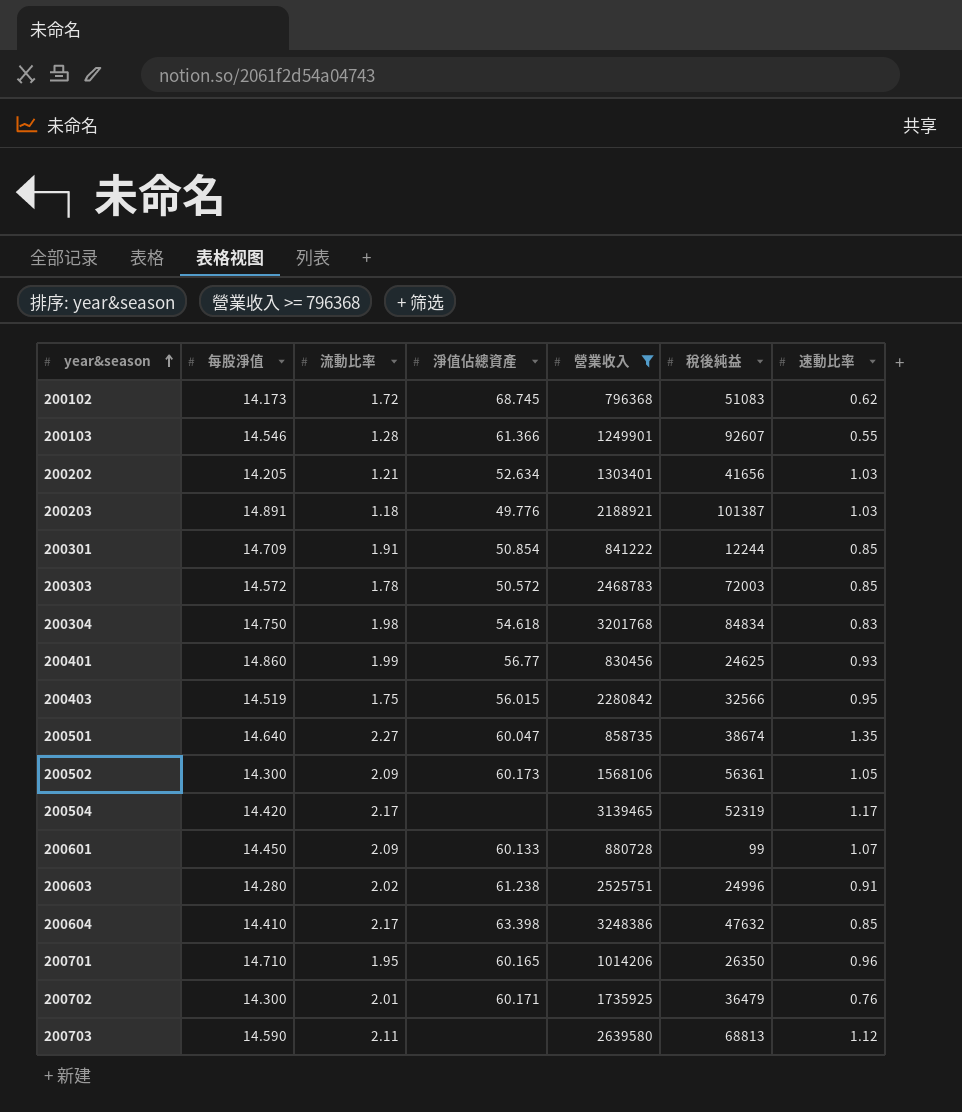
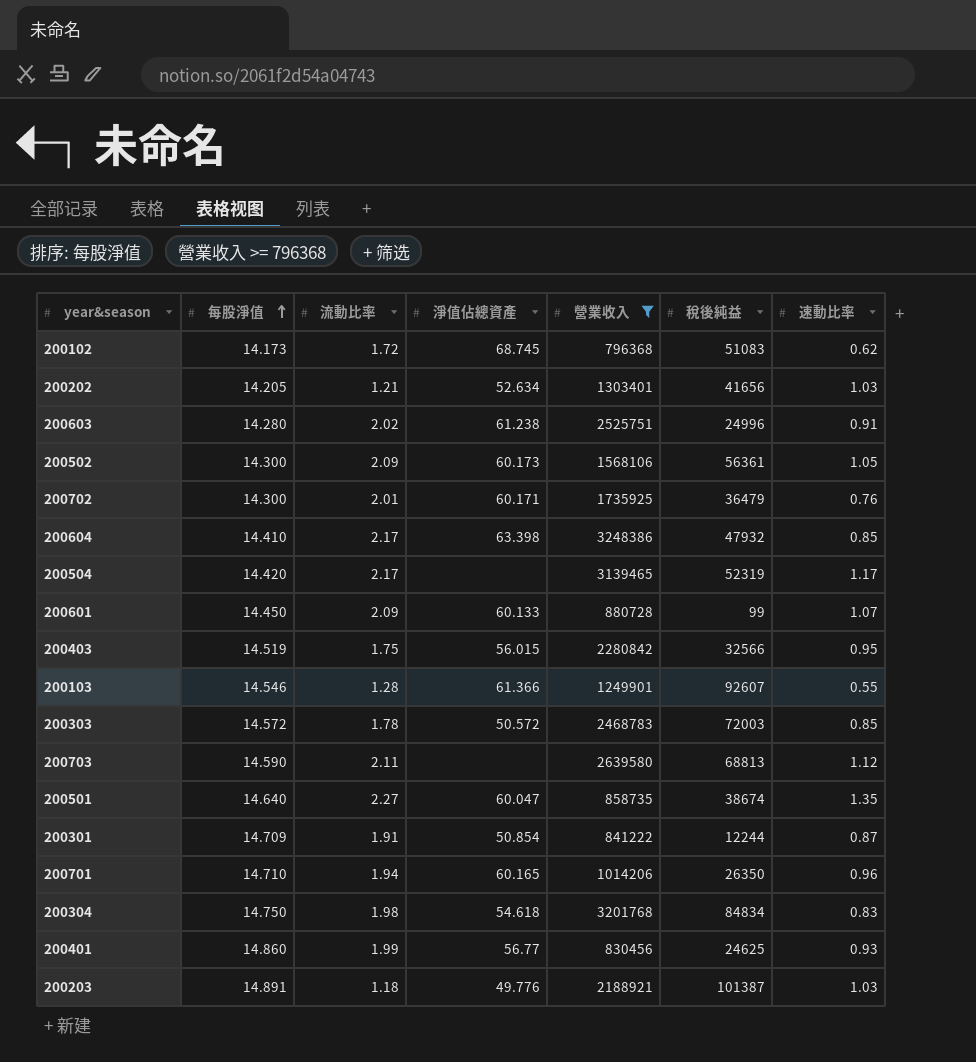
row order: year&season ascending -> 每股淨值 ascending
200604 | 稅後純益: 47632 -> 47932
200301 | 速動比率: 0.85 -> 0.87
200701 | 流動比率: 1.95 -> 1.94

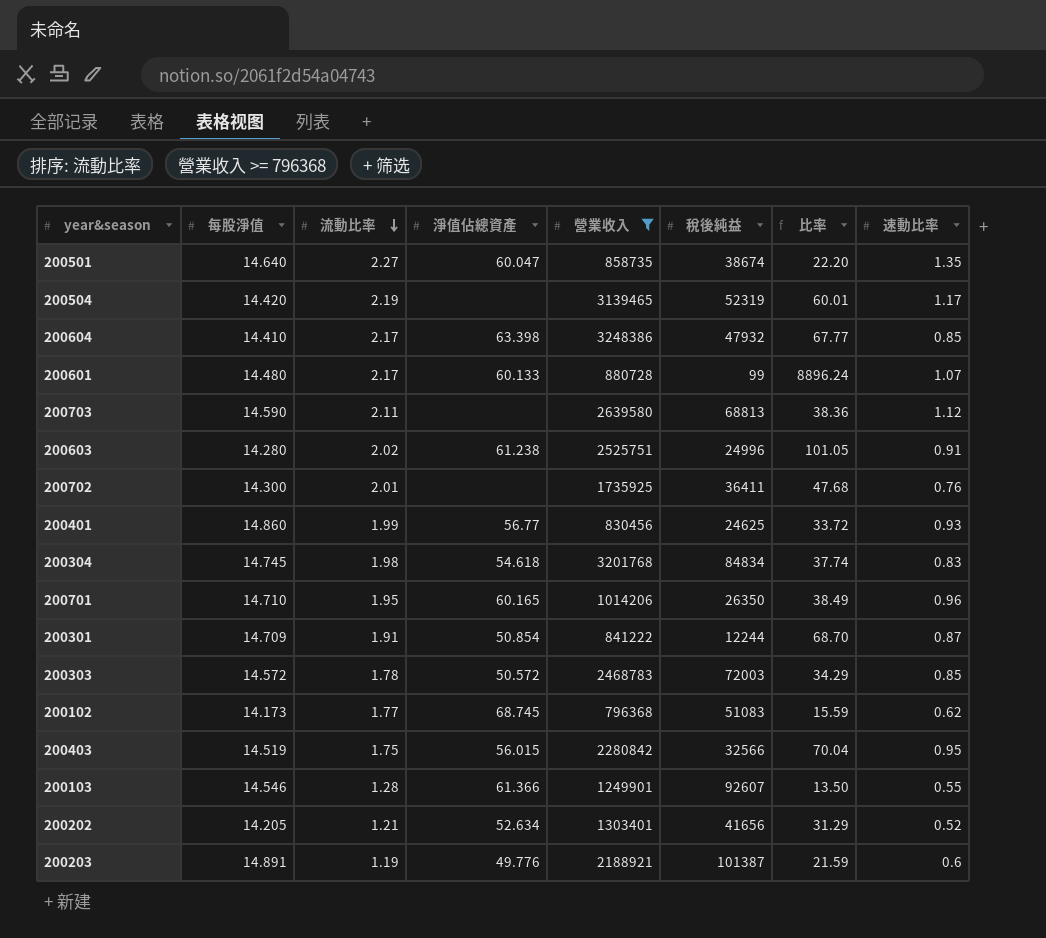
row order: 每股淨值 ascending -> 流動比率 descending
column 比率 | formula: none -> [營業收入] / [稅後純益]
row 200502: 14.300 | 2.09 | 60.173 | 1568106 | 56361 | 1.05 -> none
200504 | 流動比率: 2.17 -> 2.19
200601 | 每股淨值: 14.450 -> 14.480
200601 | 流動比率: 2.09 -> 2.17
200702 | 淨值佔總資產: 60.171 -> none
200702 | 稅後純益: 36479 -> 36411
200304 | 每股淨值: 14.750 -> 14.745
200701 | 流動比率: 1.94 -> 1.95
200102 | 流動比率: 1.72 -> 1.77
200202 | 速動比率: 1.03 -> 0.52
200203 | 流動比率: 1.18 -> 1.19
200203 | 速動比率: 1.03 -> 0.6

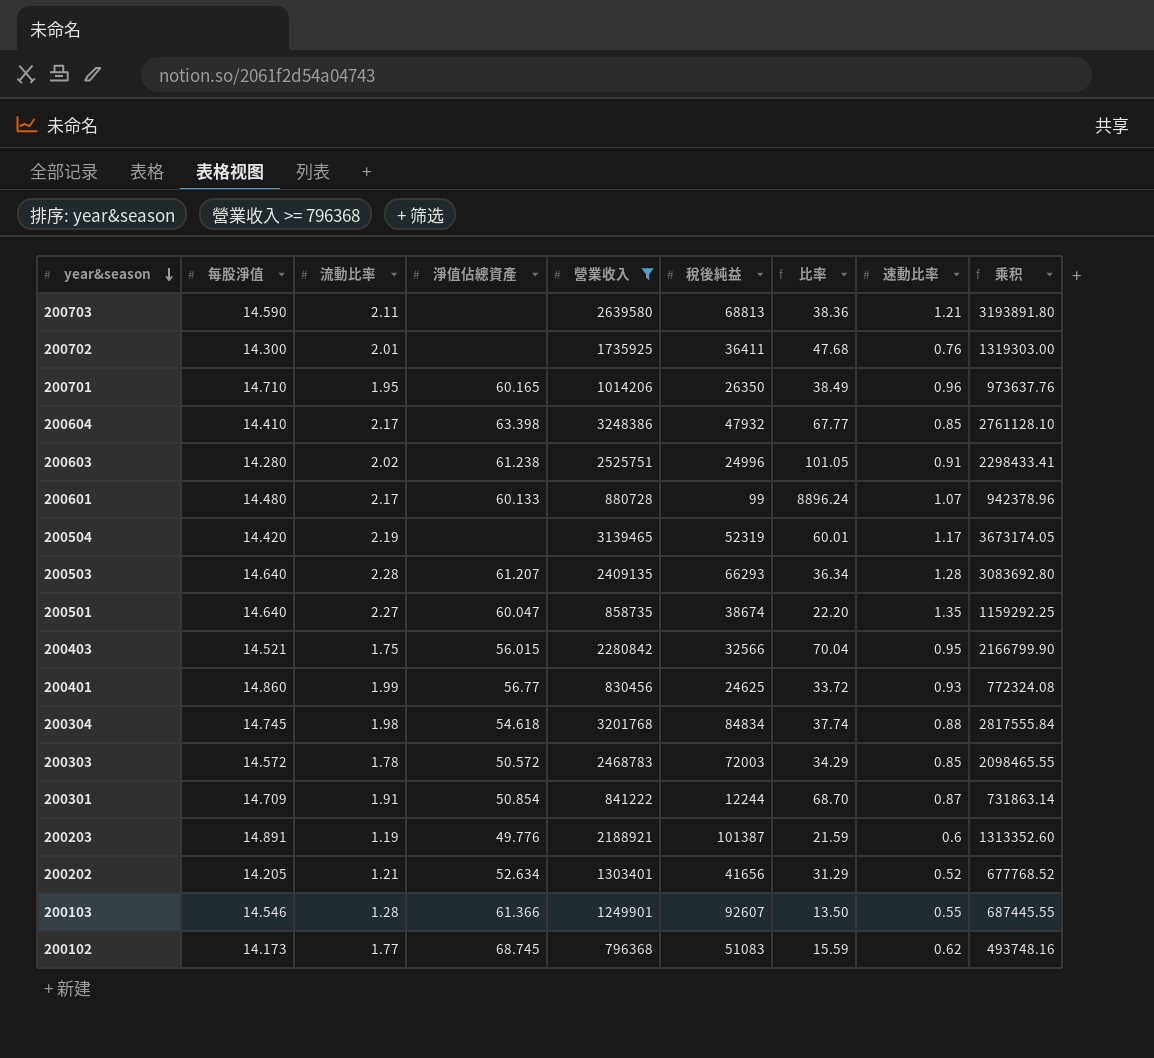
row order: 流動比率 descending -> year&season descending
column 乘积 | formula: none -> [營業收入] * [速動比率]
200703 | 速動比率: 1.12 -> 1.21
row 200503: none -> 14.640 | 2.28 | 61.207 | 2409135 | 66293 | 36.34 | 1.28 | 3083692.80
200403 | 每股淨值: 14.519 -> 14.521
200304 | 速動比率: 0.83 -> 0.88

